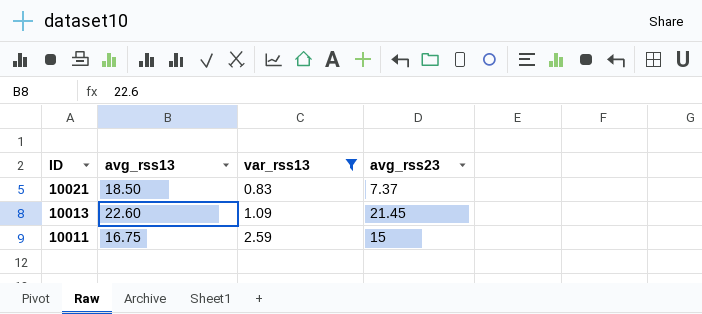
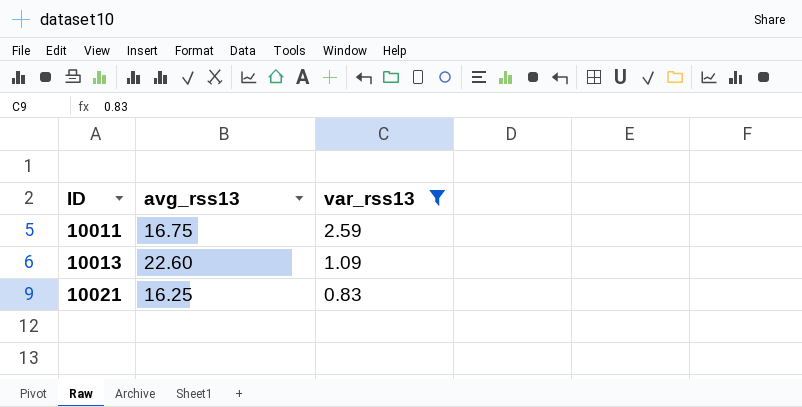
row order: ID descending -> ID ascending
column avg_rss23 | position: 4 -> none
10021 | avg_rss13: 18.50 -> 16.25

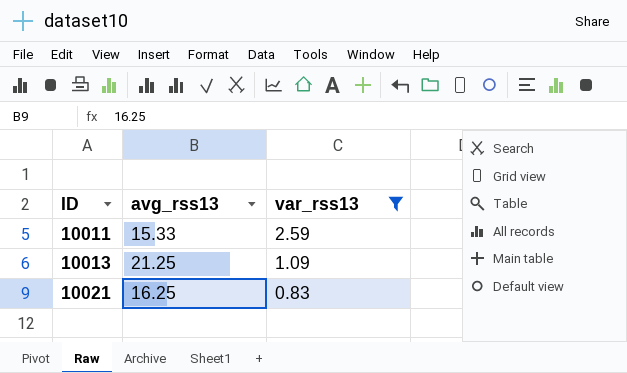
10011 | avg_rss13: 16.75 -> 15.33
10013 | avg_rss13: 22.60 -> 21.25

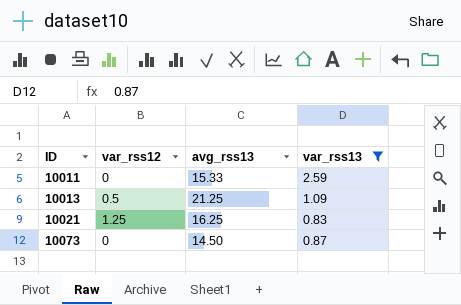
column var_rss12 | position: none -> 2
row 10073: none -> 0 | 14.50 | 0.87

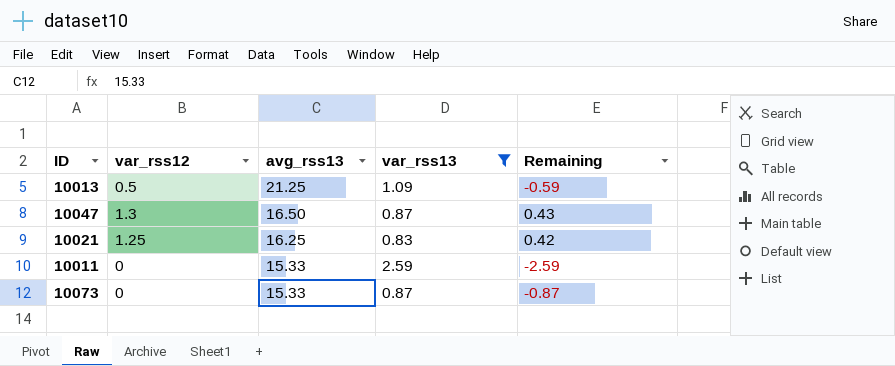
row order: ID ascending -> avg_rss13 descending
column Remaining | formula: none -> [var_rss12] - [var_rss13]
row 10047: none -> 1.3 | 16.50 | 0.87 | 0.43
10073 | avg_rss13: 14.50 -> 15.33

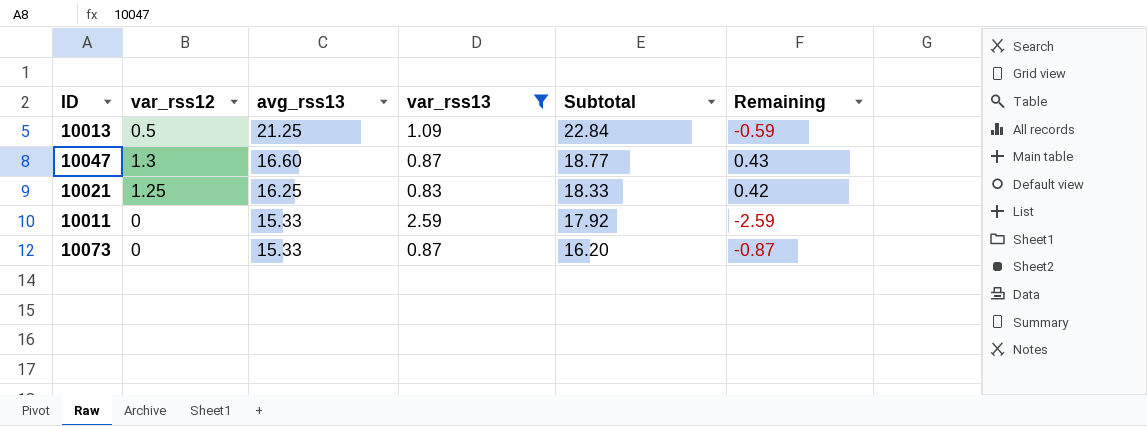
column Subtotal | formula: none -> [var_rss12] + [avg_rss13] + [var_rss13]
10047 | avg_rss13: 16.50 -> 16.60

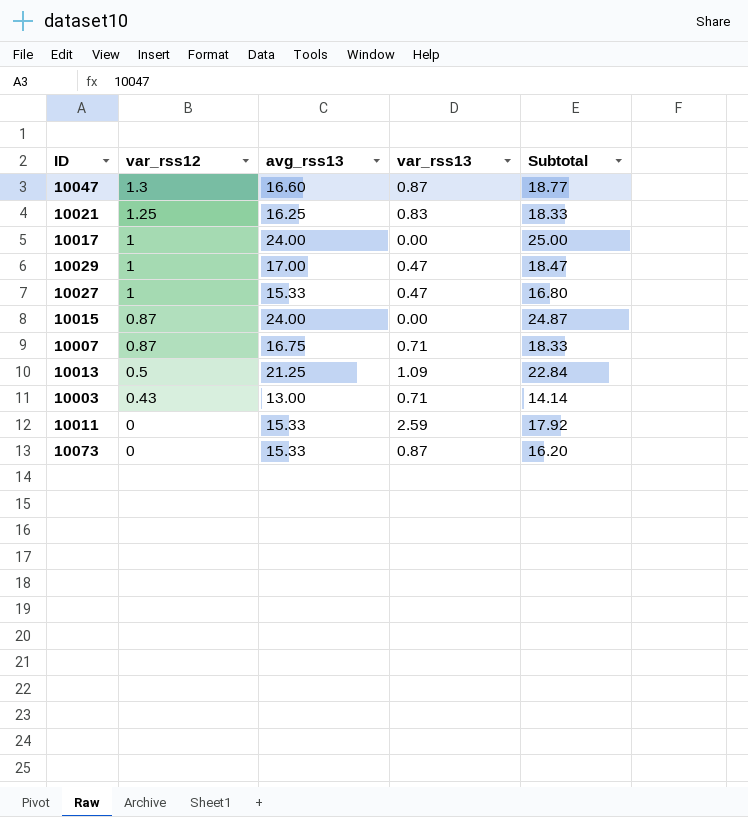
filter: var_rss13 >= 0.83 -> none
row order: avg_rss13 descending -> var_rss12 descending
column Remaining | formula: [var_rss12] - [var_rss13] -> none

